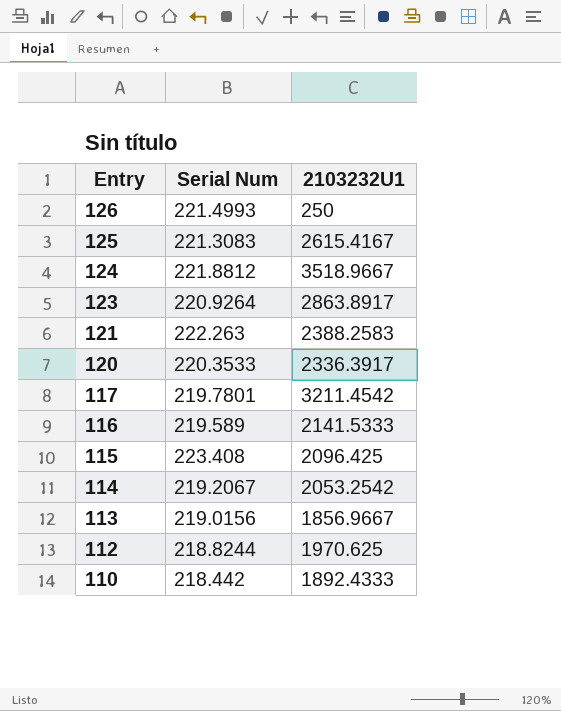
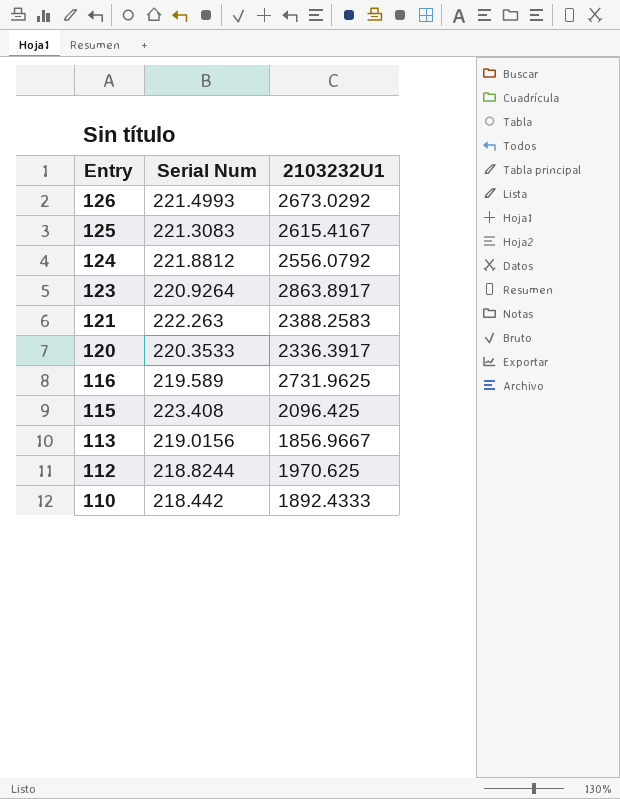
row 117: 219.7801 | 3211.4542 -> none
row 114: 219.2067 | 2053.2542 -> none
126 | 2103232U1: 250 -> 2673.0292
124 | 2103232U1: 3518.9667 -> 2556.0792
116 | 2103232U1: 2141.5333 -> 2731.9625

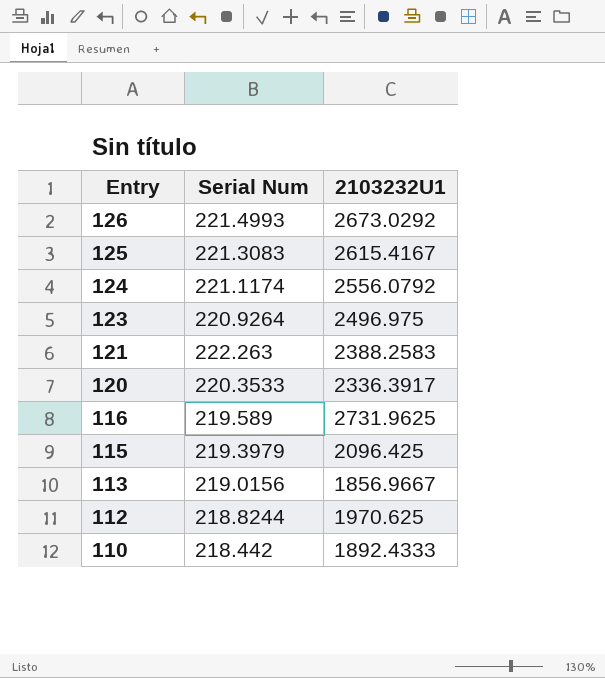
124 | Serial Num: 221.8812 -> 221.1174
123 | 2103232U1: 2863.8917 -> 2496.975
115 | Serial Num: 223.408 -> 219.3979

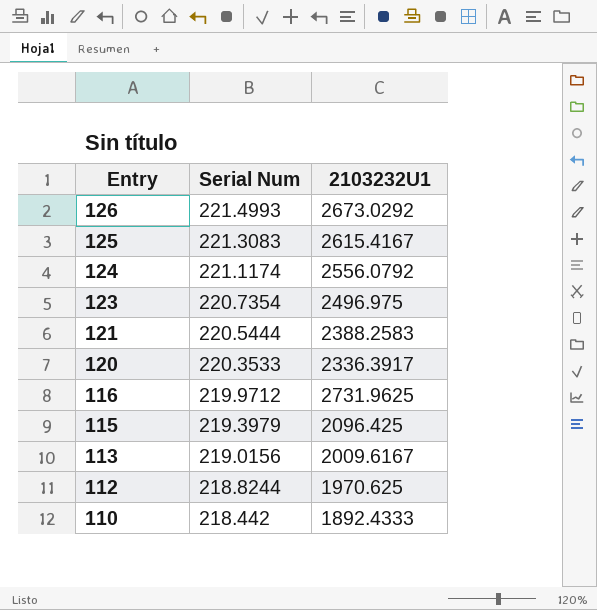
123 | Serial Num: 220.9264 -> 220.7354
121 | Serial Num: 222.263 -> 220.5444
116 | Serial Num: 219.589 -> 219.9712
113 | 2103232U1: 1856.9667 -> 2009.6167

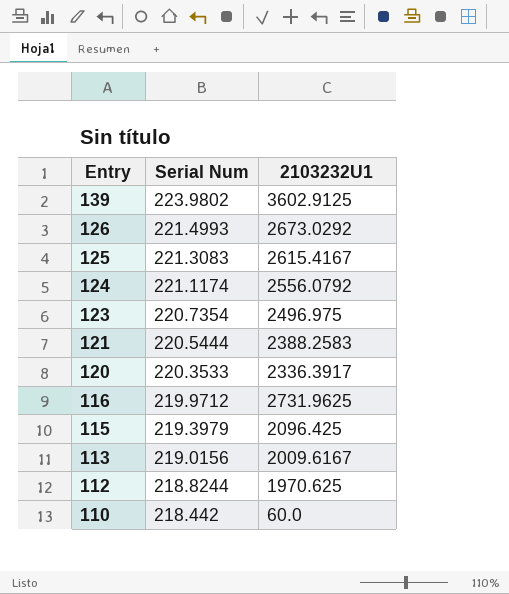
row 139: none -> 223.9802 | 3602.9125
110 | 2103232U1: 1892.4333 -> 60.0

